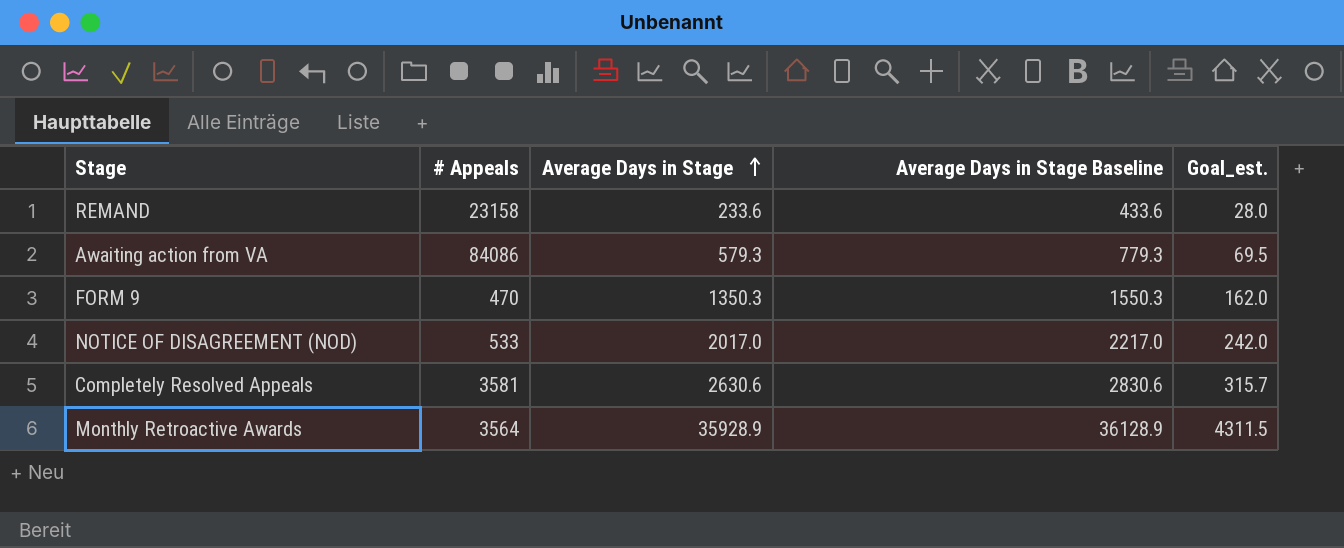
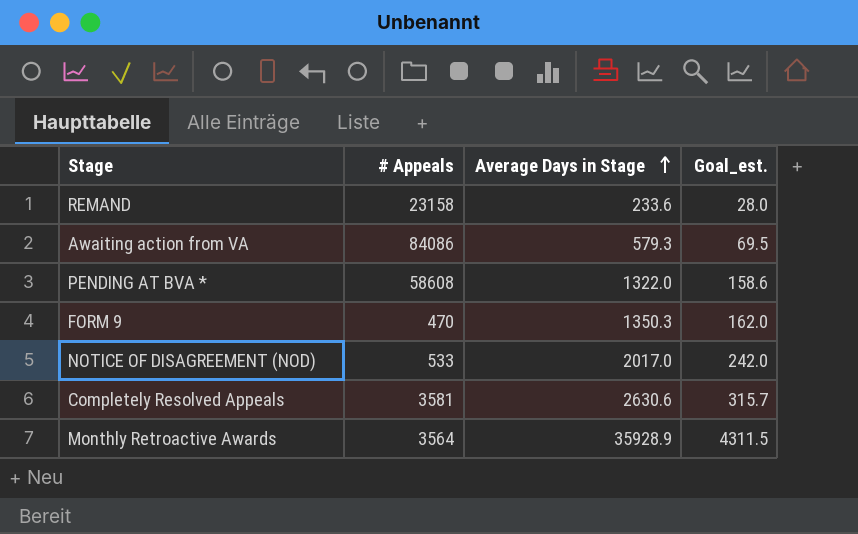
column Average Days in Stage Baseline | formula: [Average Days in Stage] + 200 -> none
row PENDING AT BVA *: none -> 58608 | 1322.0 | 158.6

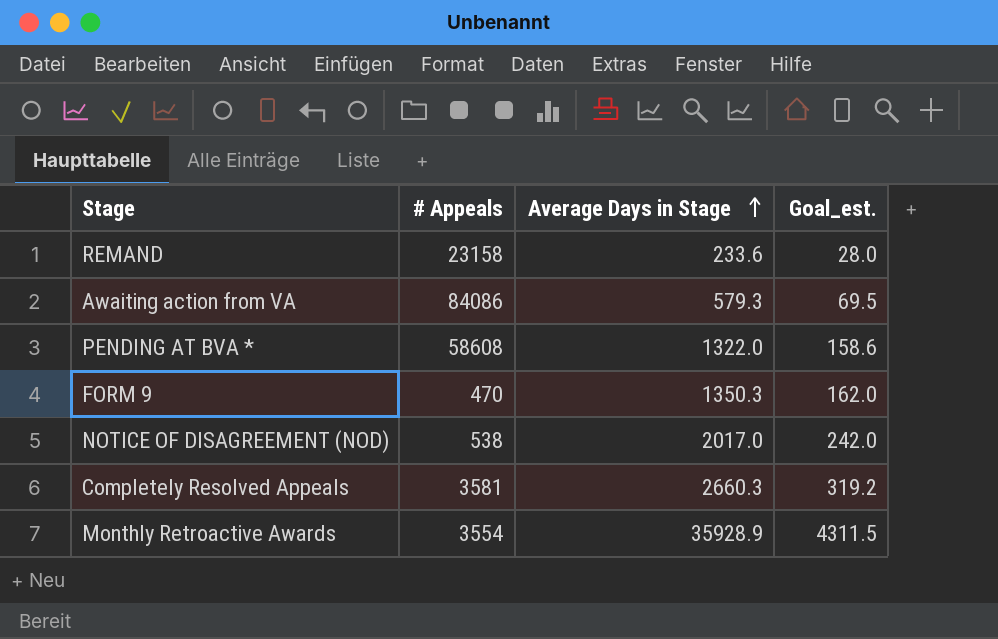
NOTICE OF DISAGREEMENT (NOD) | # Appeals: 533 -> 538
Completely Resolved Appeals | Average Days in Stage: 2630.6 -> 2660.3
Completely Resolved Appeals | Goal_est.: 315.7 -> 319.2
Monthly Retroactive Awards | # Appeals: 3564 -> 3554

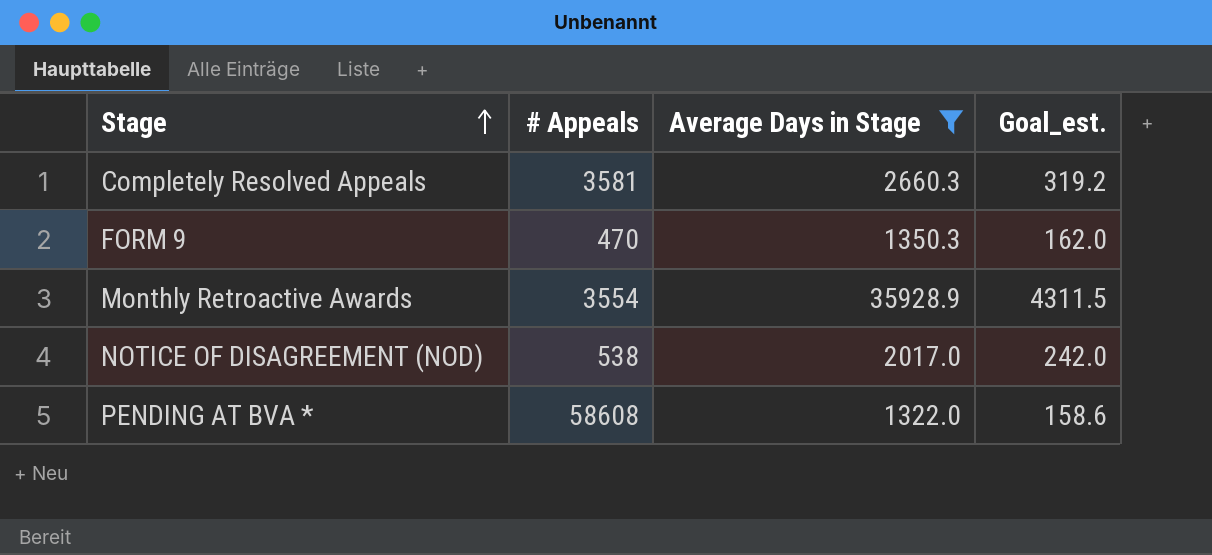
filter: none -> Average Days in Stage >= 1322.0
row order: Average Days in Stage ascending -> Stage ascending

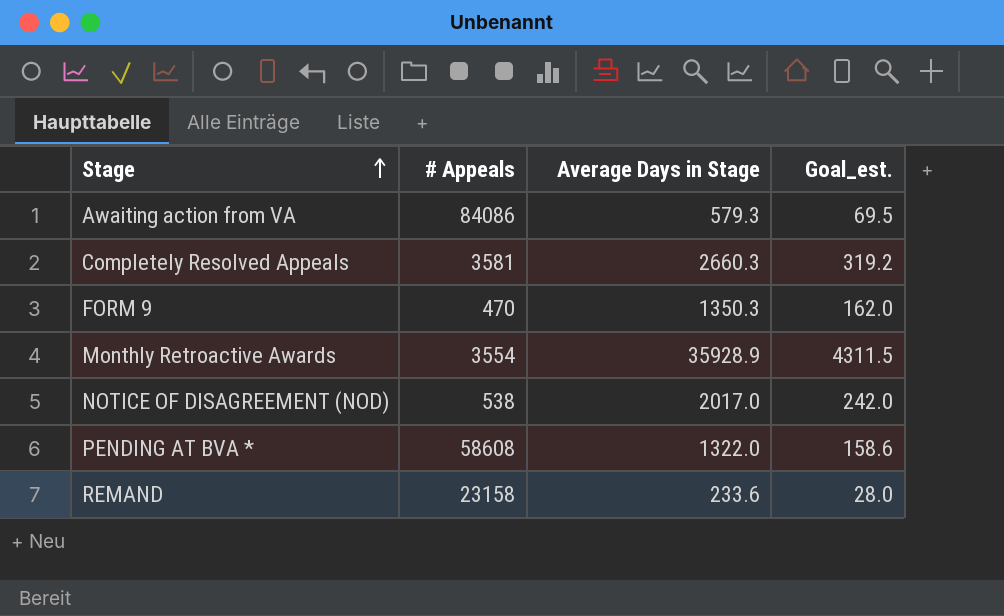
filter: Average Days in Stage >= 1322.0 -> none

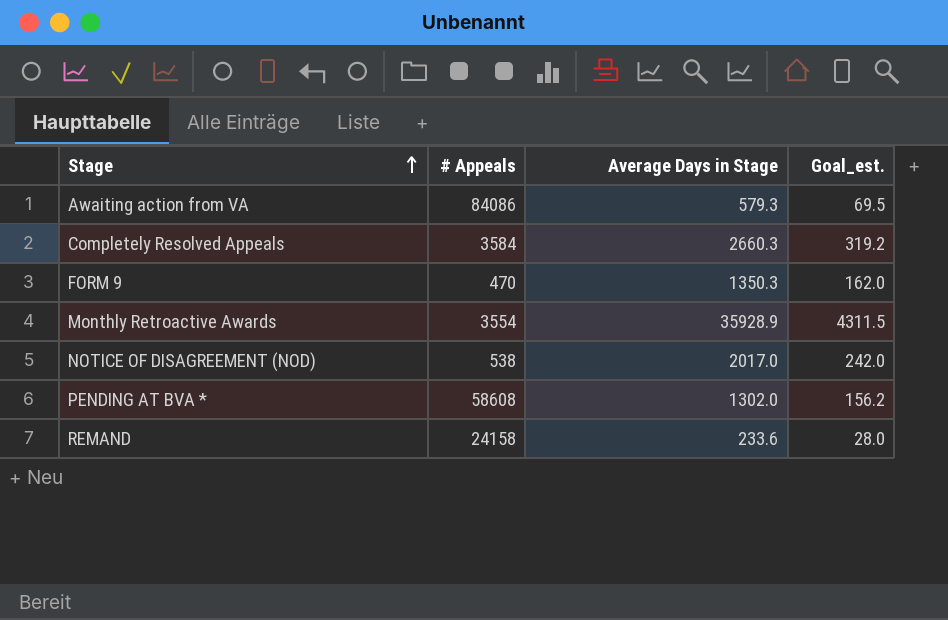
Completely Resolved Appeals | # Appeals: 3581 -> 3584
PENDING AT BVA * | Average Days in Stage: 1322.0 -> 1302.0
PENDING AT BVA * | Goal_est.: 158.6 -> 156.2
REMAND | # Appeals: 23158 -> 24158

